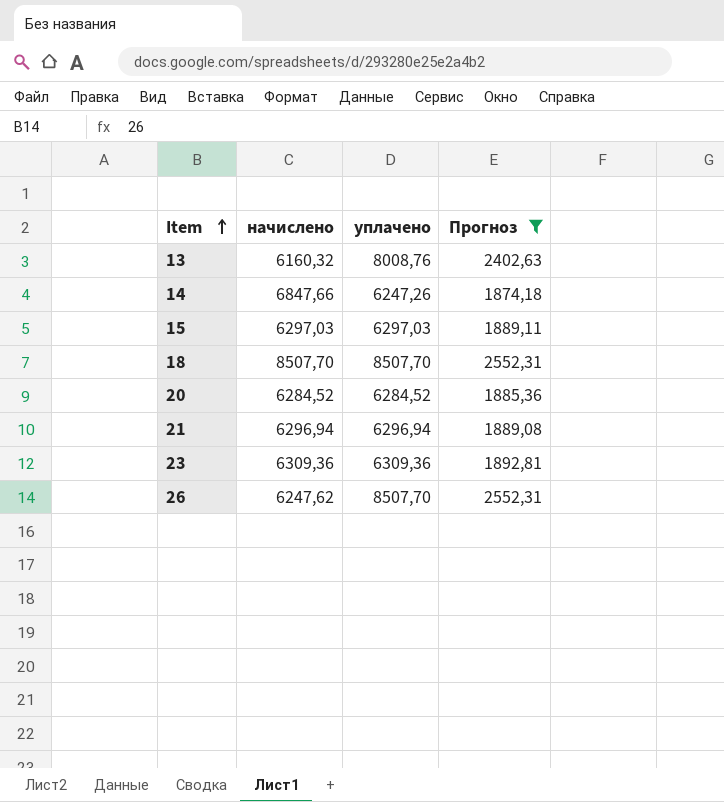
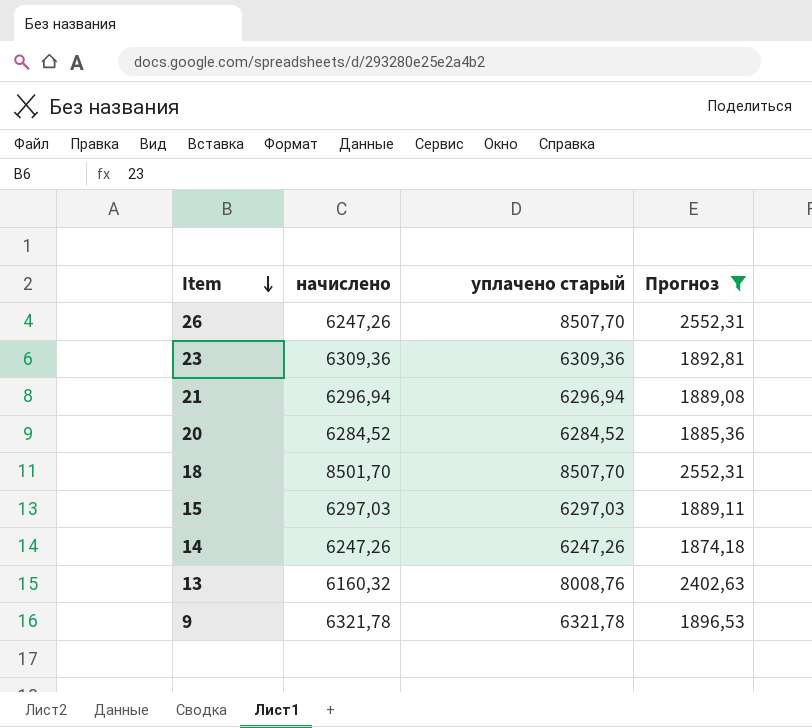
row order: Item ascending -> Item descending
column name: уплачено -> уплачено старый
26 | начислено: 6247,62 -> 6247,26
18 | начислено: 8507,70 -> 8501,70
14 | начислено: 6847,66 -> 6247,26
row 9: none -> 6321,78 | 6321,78 | 1896,53

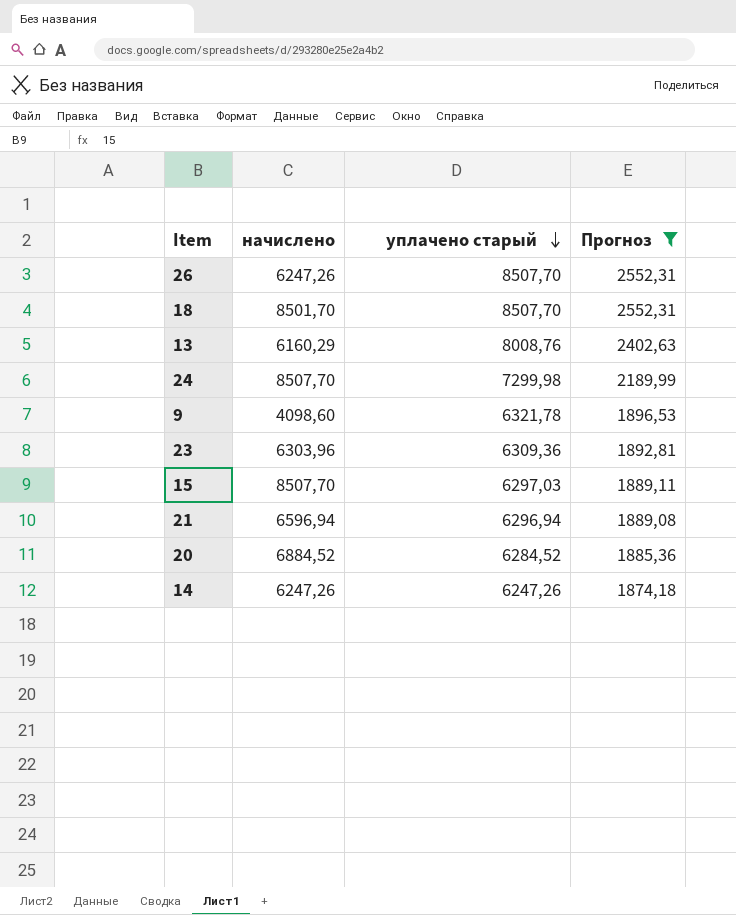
row order: Item descending -> уплачено старый descending
13 | начислено: 6160,32 -> 6160,29
row 24: none -> 8507,70 | 7299,98 | 2189,99
9 | начислено: 6321,78 -> 4098,60
23 | начислено: 6309,36 -> 6303,96
15 | начислено: 6297,03 -> 8507,70
21 | начислено: 6296,94 -> 6596,94
20 | начислено: 6284,52 -> 6884,52

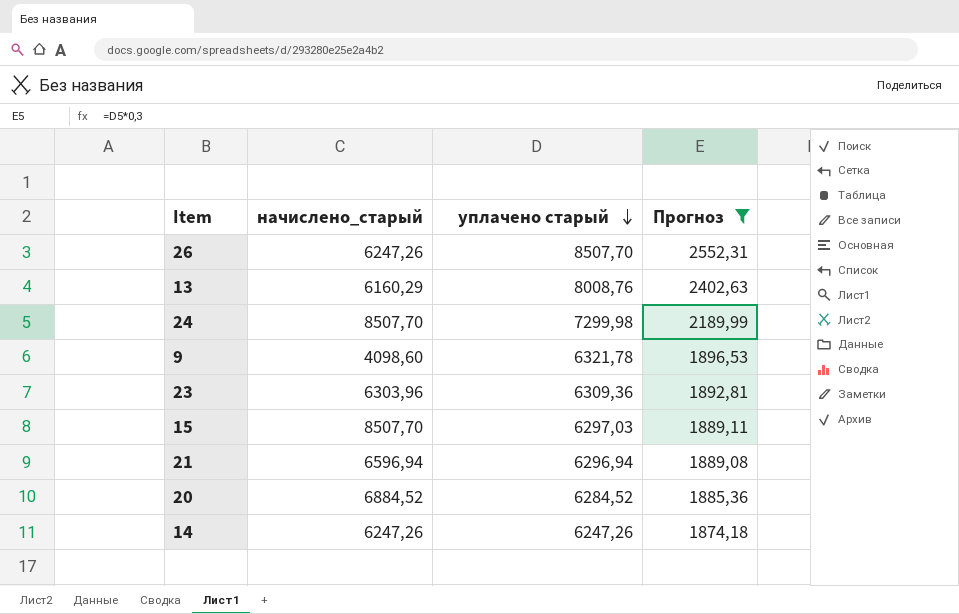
column name: начислено -> начислено_старый
row 18: 8501,70 | 8507,70 | 2552,31 -> none

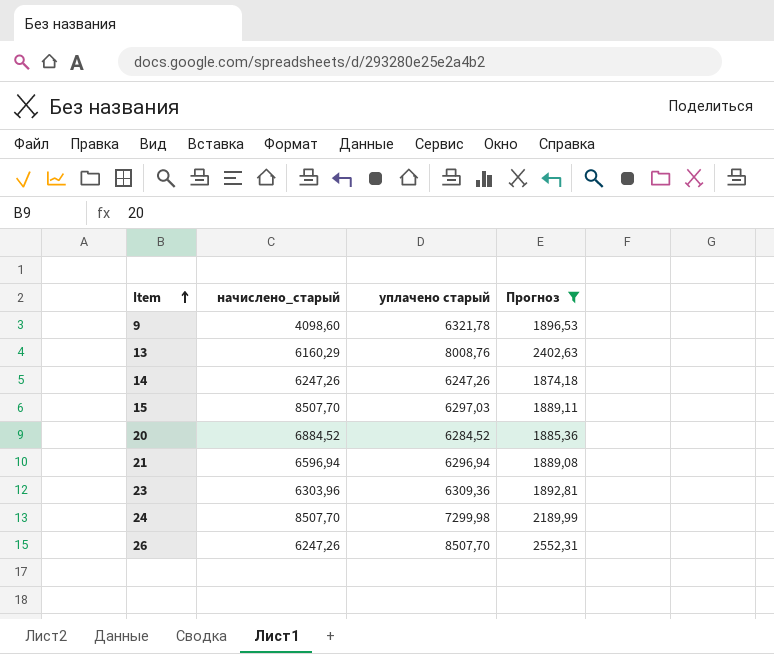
row order: уплачено старый descending -> Item ascending

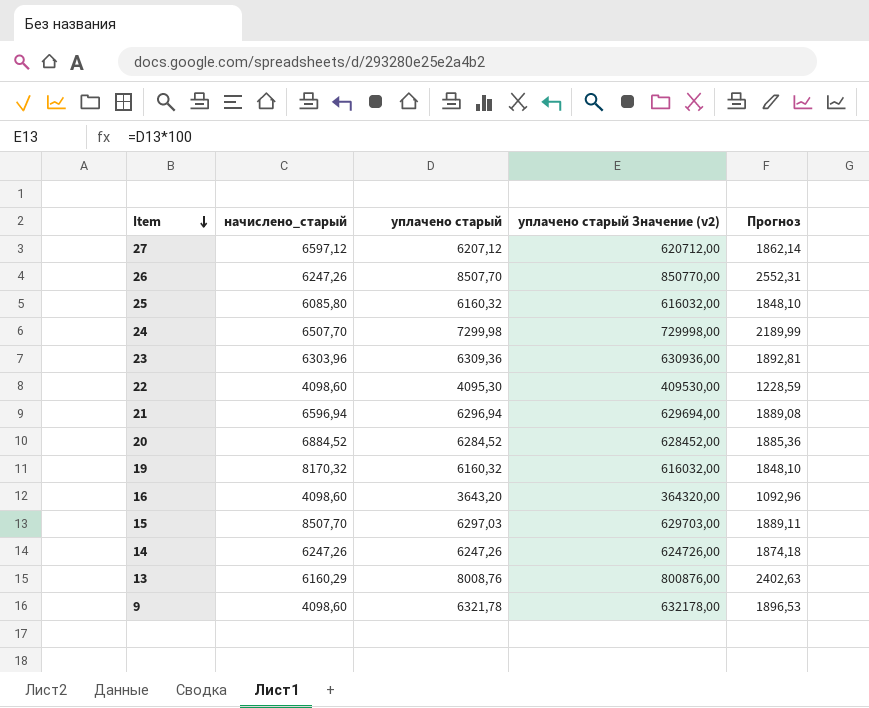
filter: Прогноз >= 1874,18 -> none
row order: Item ascending -> Item descending
column уплачено старый Значение (v2) | formula: none -> [уплачено старый] * 100
24 | начислено_старый: 8507,70 -> 6507,70

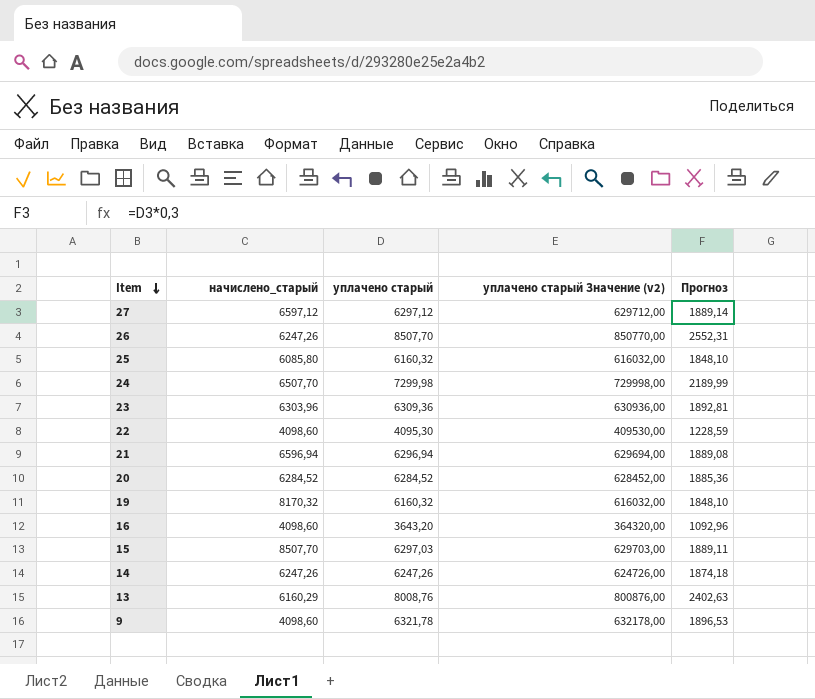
27 | уплачено старый: 6207,12 -> 6297,12
27 | уплачено старый Значение (v2): 620712,00 -> 629712,00
27 | Прогноз: 1862,14 -> 1889,14
20 | начислено_старый: 6884,52 -> 6284,52

